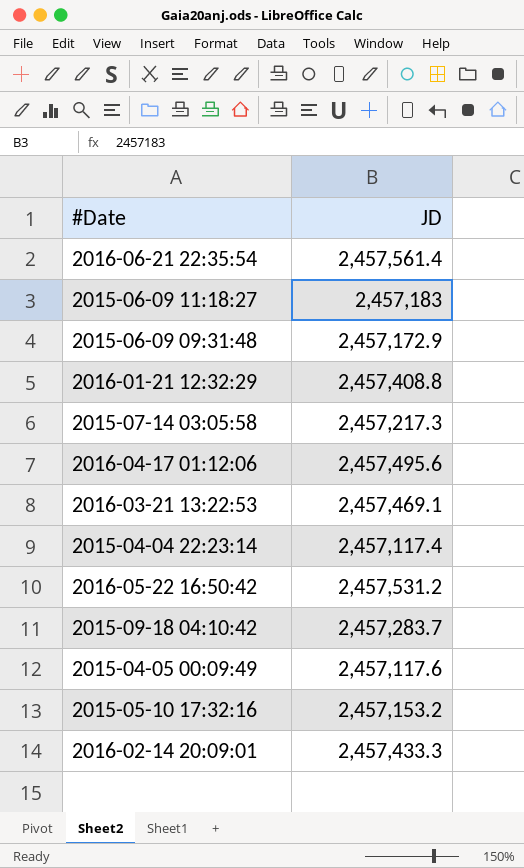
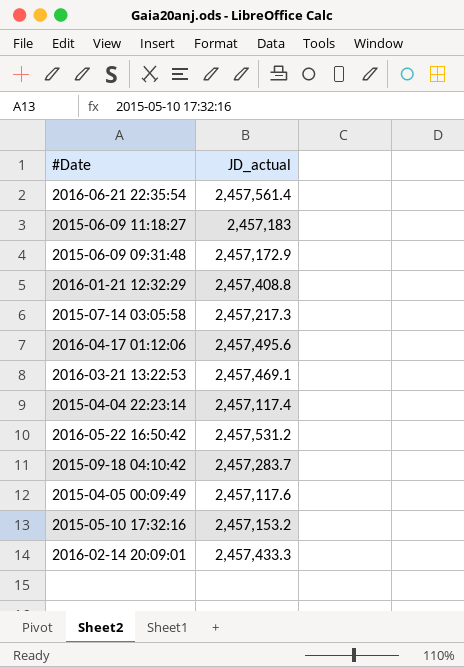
column name: JD -> JD_actual

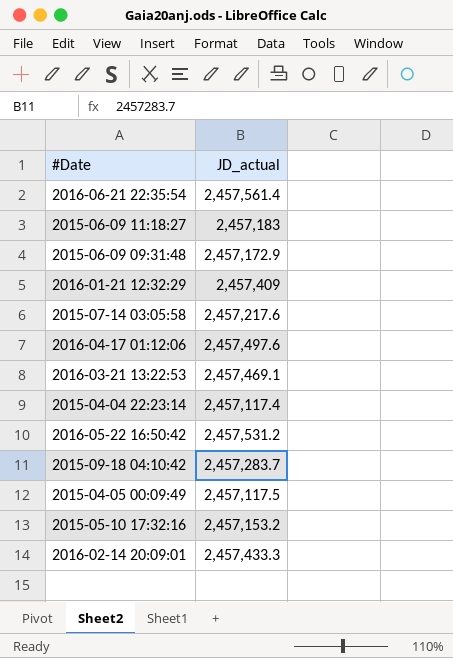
2016-01-21 12:32:29 | JD_actual: 2,457,408.8 -> 2,457,409
2015-07-14 03:05:58 | JD_actual: 2,457,217.3 -> 2,457,217.6
2016-04-17 01:12:06 | JD_actual: 2,457,495.6 -> 2,457,497.6
2015-04-05 00:09:49 | JD_actual: 2,457,117.6 -> 2,457,117.5

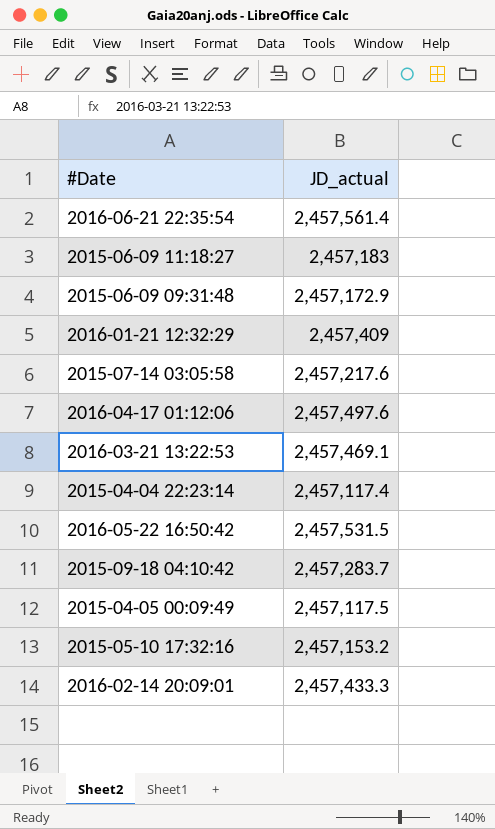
2016-05-22 16:50:42 | JD_actual: 2,457,531.2 -> 2,457,531.5

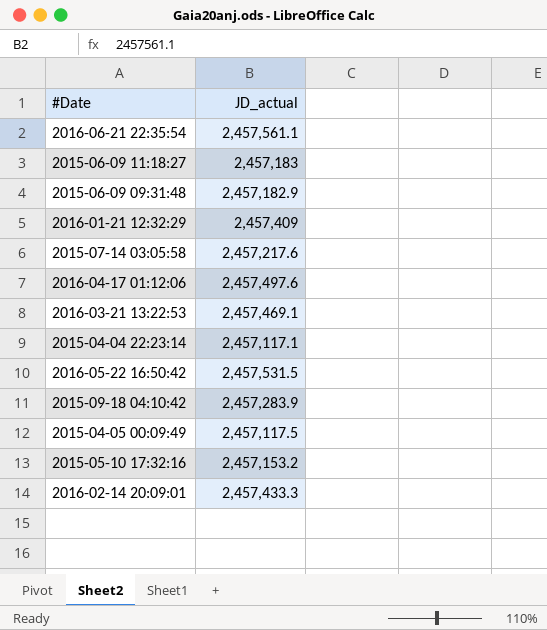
2016-06-21 22:35:54 | JD_actual: 2,457,561.4 -> 2,457,561.1
2015-06-09 09:31:48 | JD_actual: 2,457,172.9 -> 2,457,182.9
2015-04-04 22:23:14 | JD_actual: 2,457,117.4 -> 2,457,117.1
2015-09-18 04:10:42 | JD_actual: 2,457,283.7 -> 2,457,283.9

